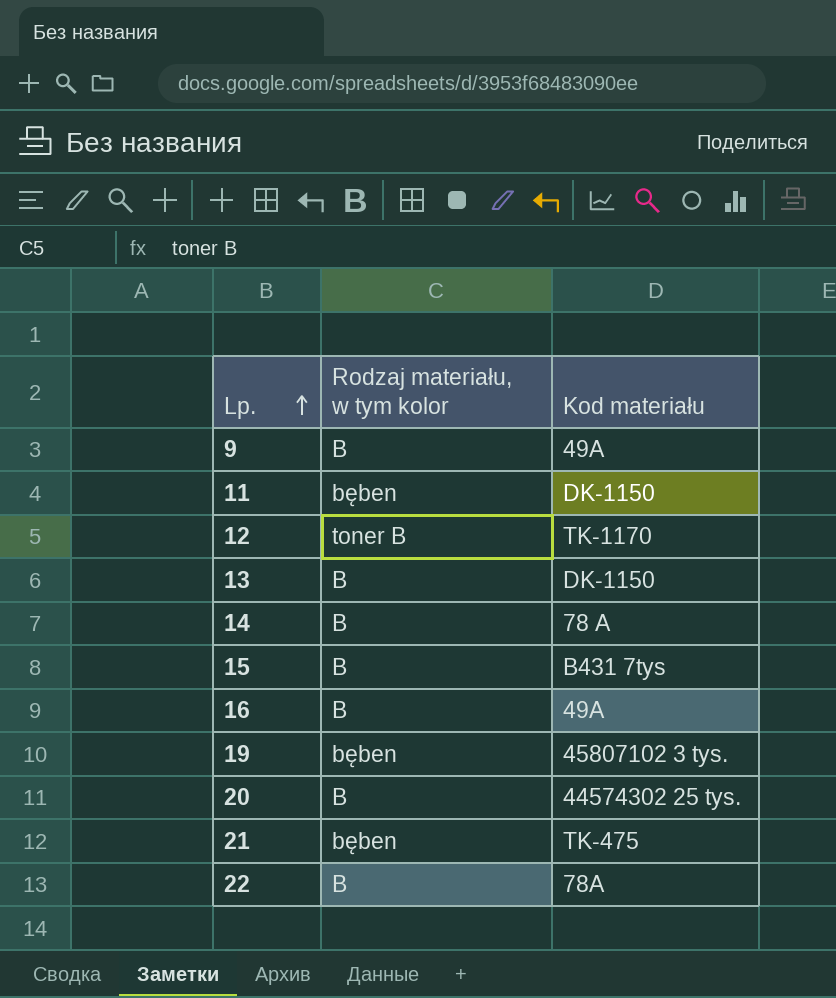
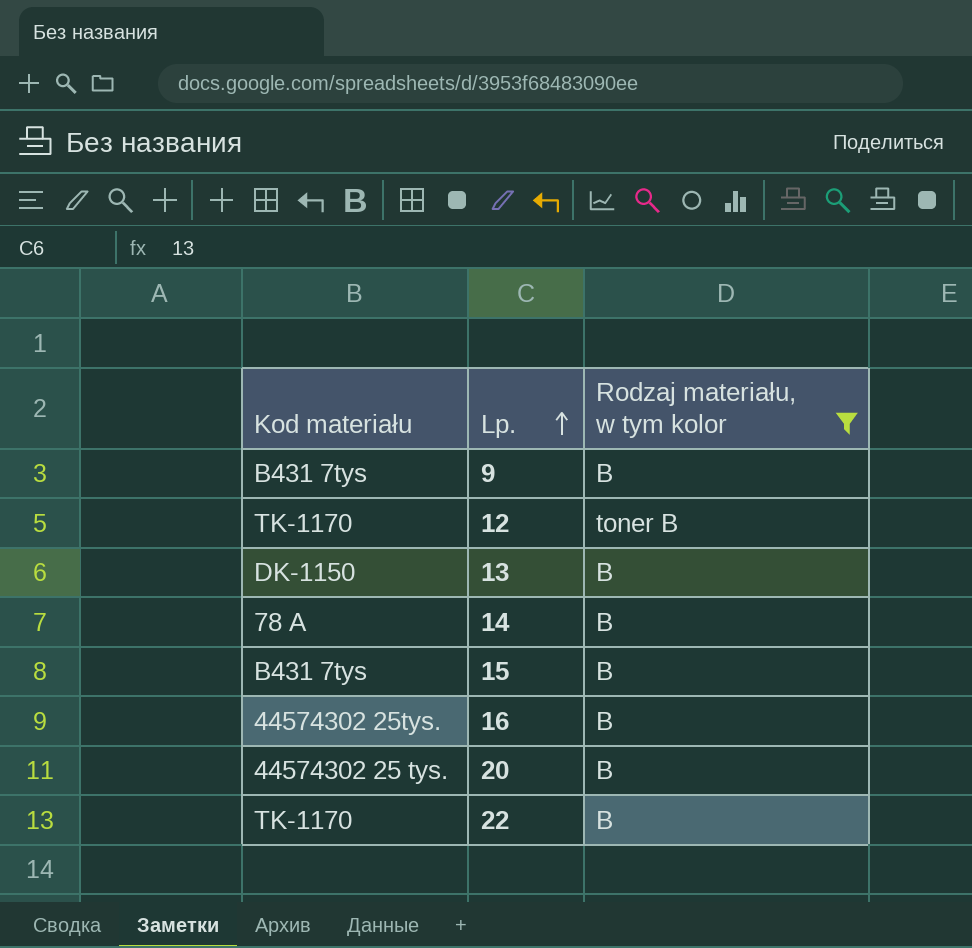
filter: none -> Rodzaj materiału, w tym kolor != bęben
column Kod materiału | position: 3 -> 1
9 | Kod materiału: 49A -> B431 7tys
16 | Kod materiału: 49A -> 44574302 25tys.
22 | Kod materiału: 78A -> TK-1170

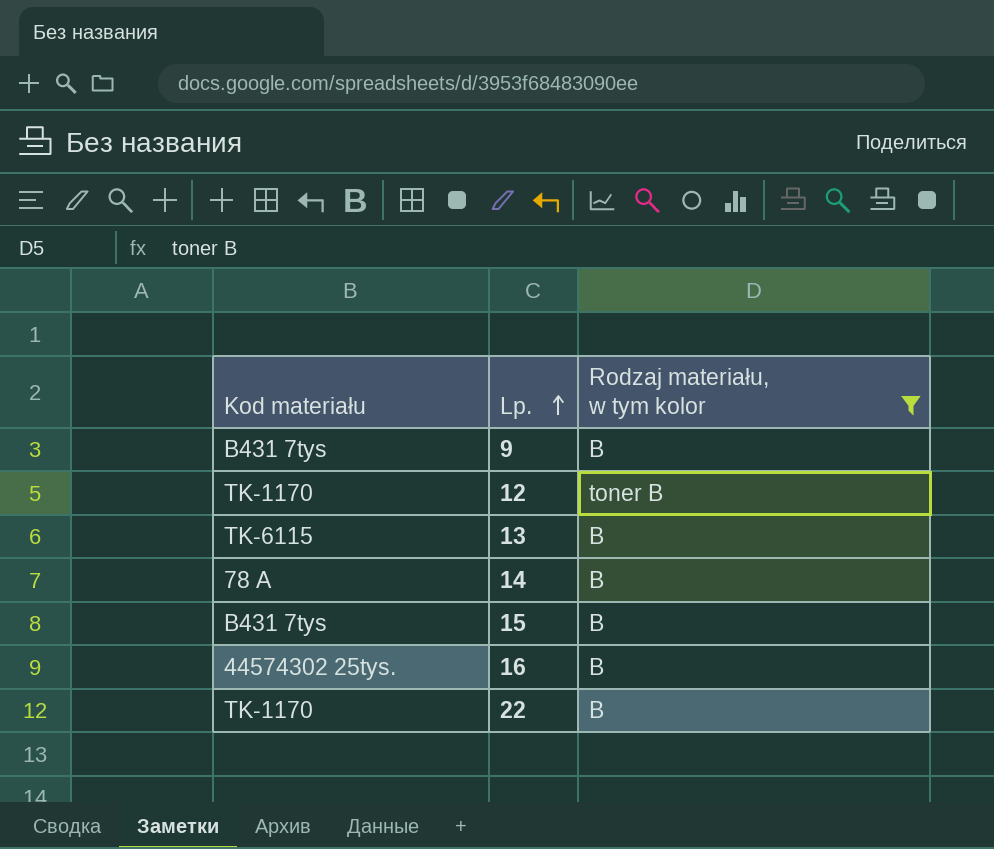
row 20: 44574302 25 tys. | B -> none
13 | Kod materiału: DK-1150 -> TK-6115

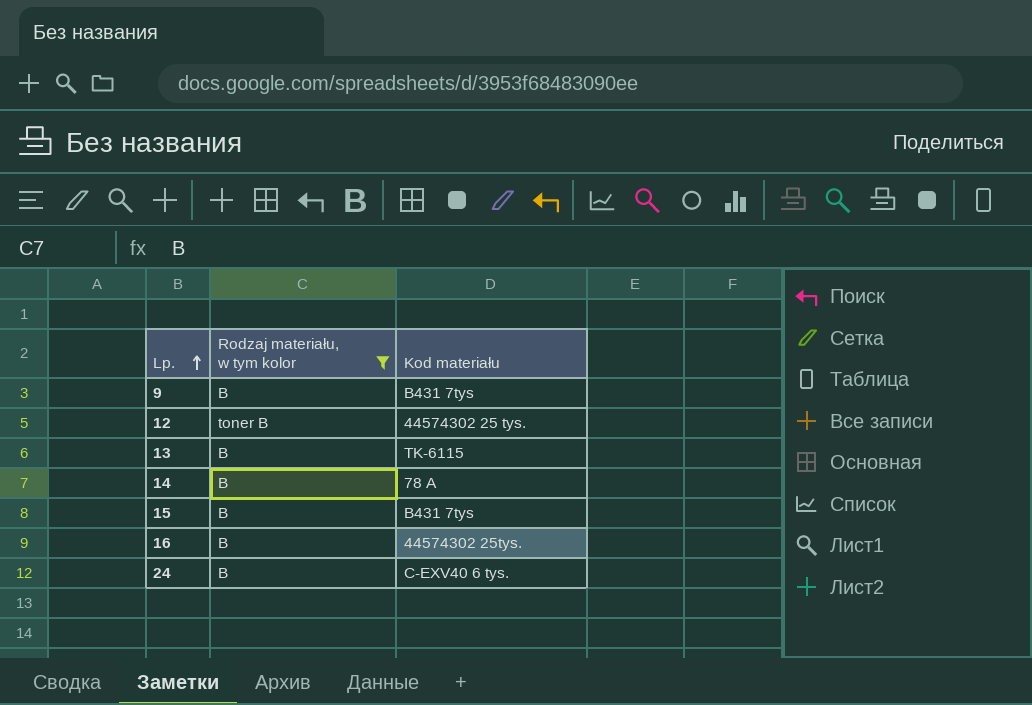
column Kod materiału | position: 1 -> 3
row 22: TK-1170 | B -> none
12 | Kod materiału: TK-1170 -> 44574302 25 tys.
row 24: none -> B | C-EXV40 6 tys.

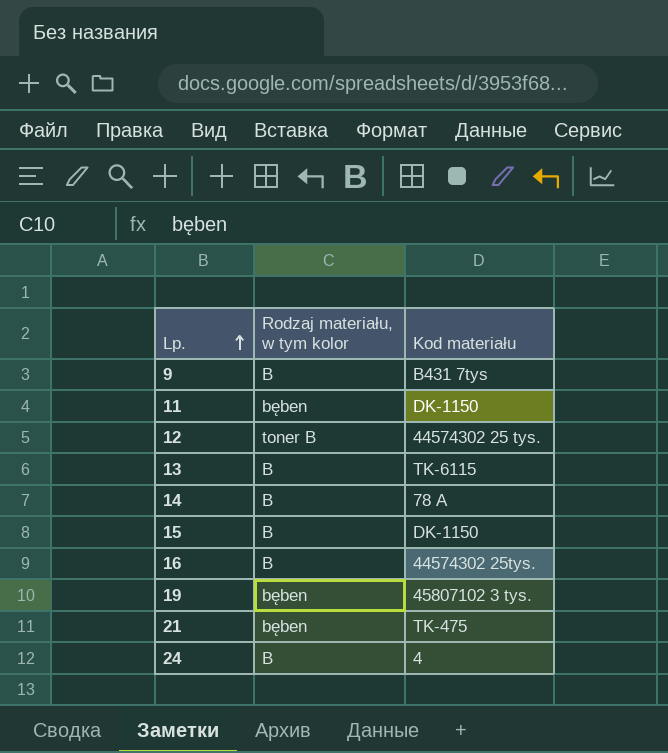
filter: Rodzaj materiału, w tym kolor != bęben -> none
15 | Kod materiału: B431 7tys -> DK-1150
24 | Kod materiału: C-EXV40 6 tys. -> 4

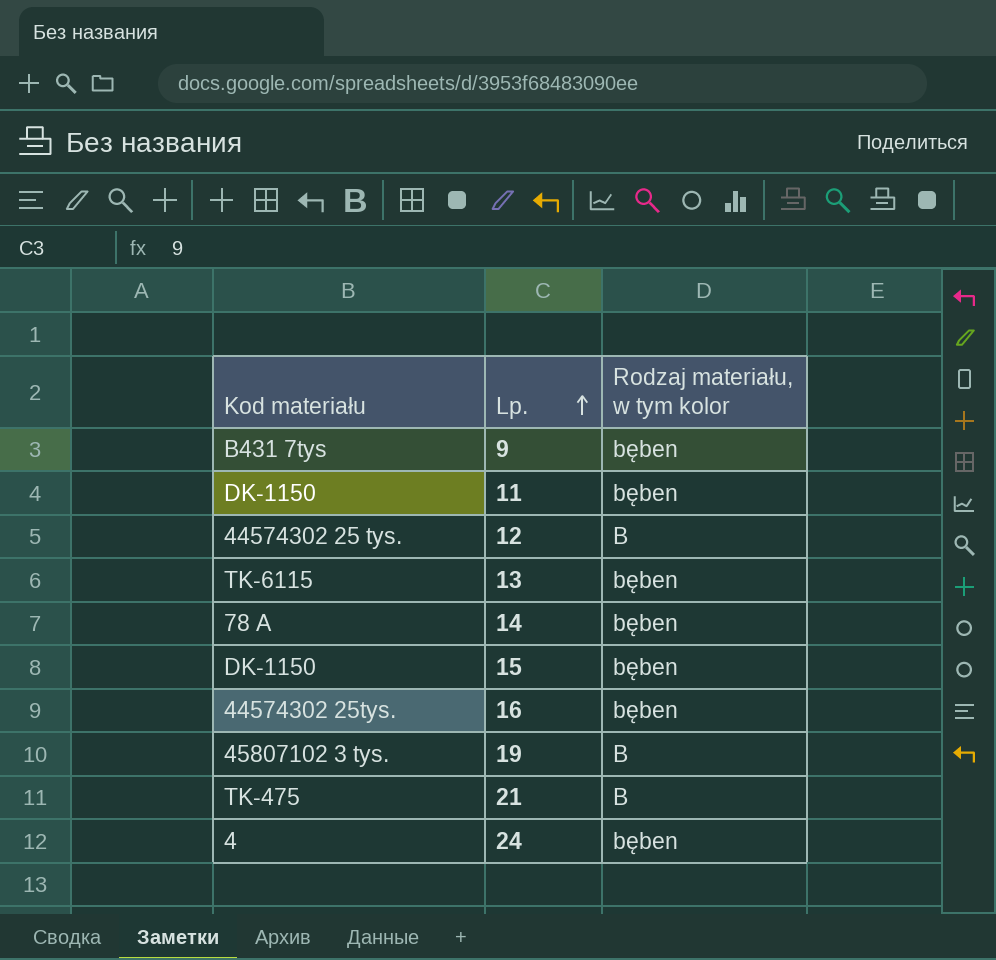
column Kod materiału | position: 3 -> 1
9 | Rodzaj materiału, w tym kolor: B -> bęben
12 | Rodzaj materiału, w tym kolor: toner B -> B
13 | Rodzaj materiału, w tym kolor: B -> bęben
14 | Rodzaj materiału, w tym kolor: B -> bęben
15 | Rodzaj materiału, w tym kolor: B -> bęben
16 | Rodzaj materiału, w tym kolor: B -> bęben
19 | Rodzaj materiału, w tym kolor: bęben -> B
21 | Rodzaj materiału, w tym kolor: bęben -> B
24 | Rodzaj materiału, w tym kolor: B -> bęben

